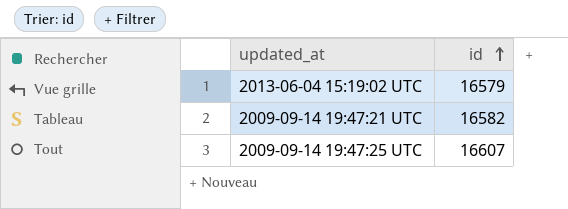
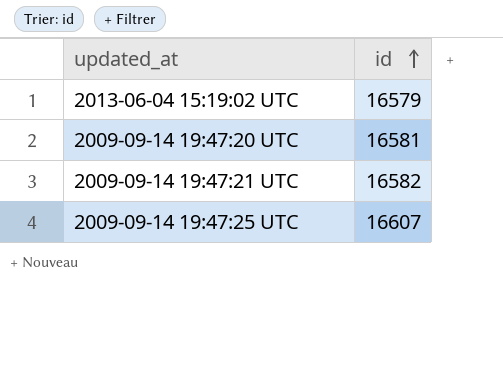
row 2009-09-14 19:47:20 UTC: none -> 16581

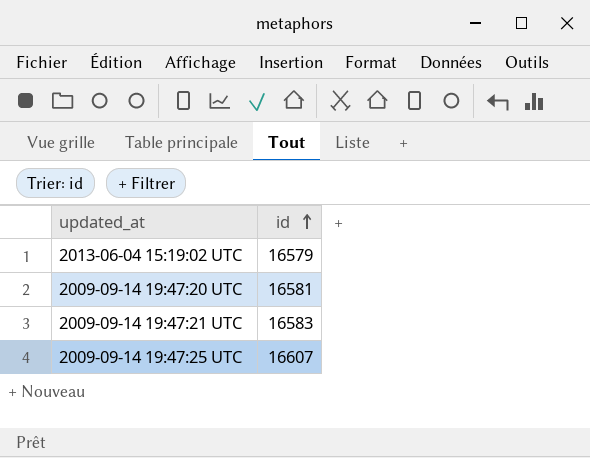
2009-09-14 19:47:21 UTC | id: 16582 -> 16583

